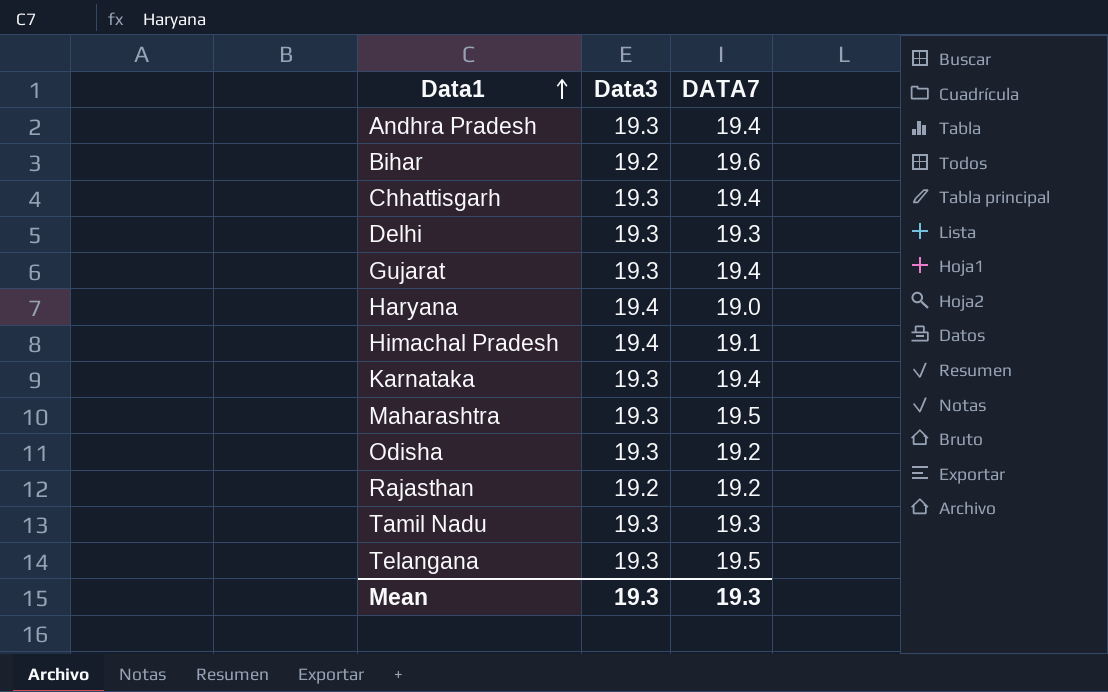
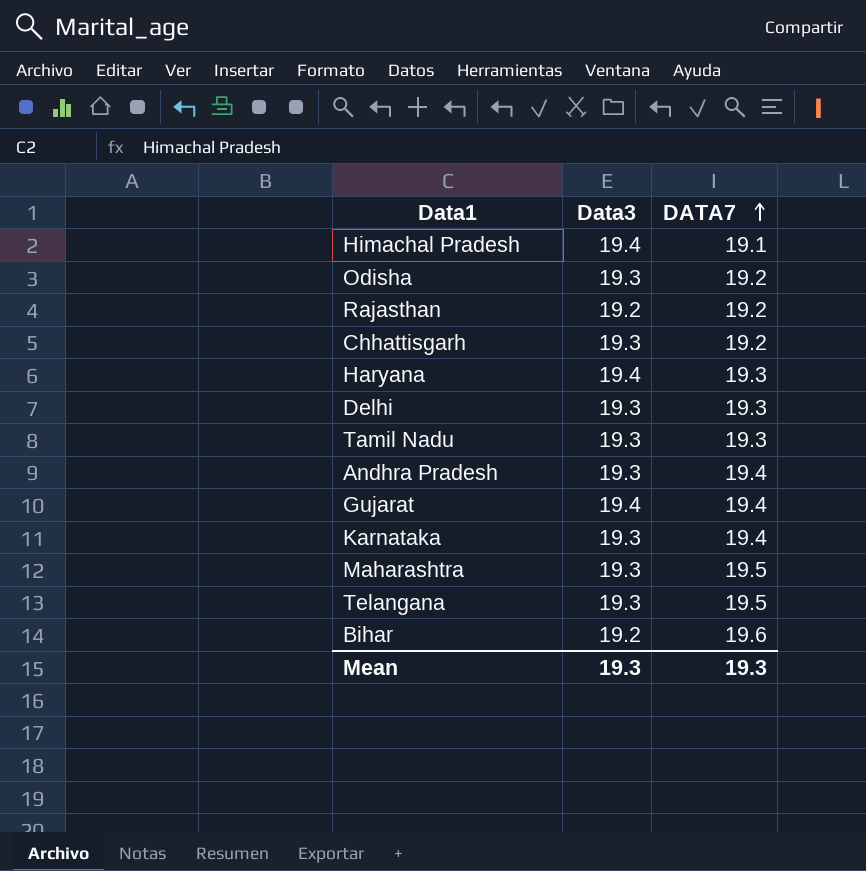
row order: Data1 ascending -> DATA7 ascending
Chhattisgarh | DATA7: 19.4 -> 19.2
Haryana | DATA7: 19.0 -> 19.3
Gujarat | Data3: 19.3 -> 19.4

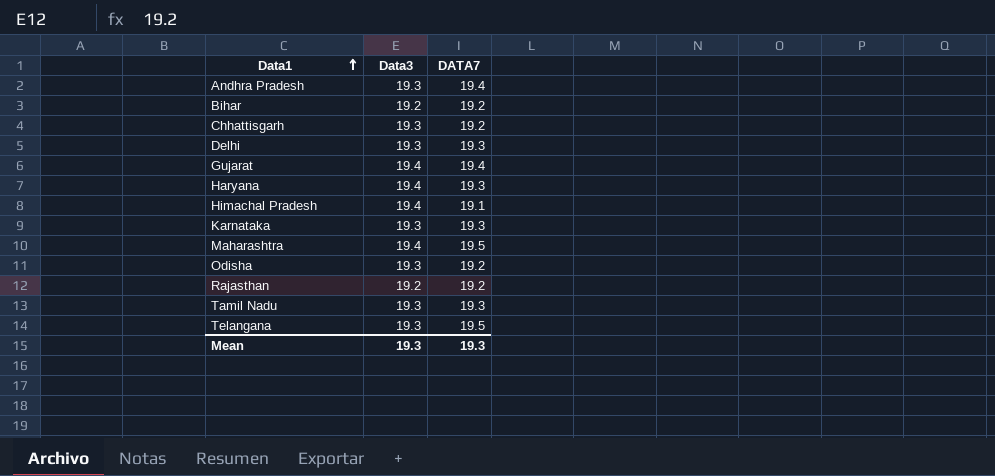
row order: DATA7 ascending -> Data1 ascending
Bihar | DATA7: 19.6 -> 19.2
Karnataka | DATA7: 19.4 -> 19.3
Maharashtra | Data3: 19.3 -> 19.4

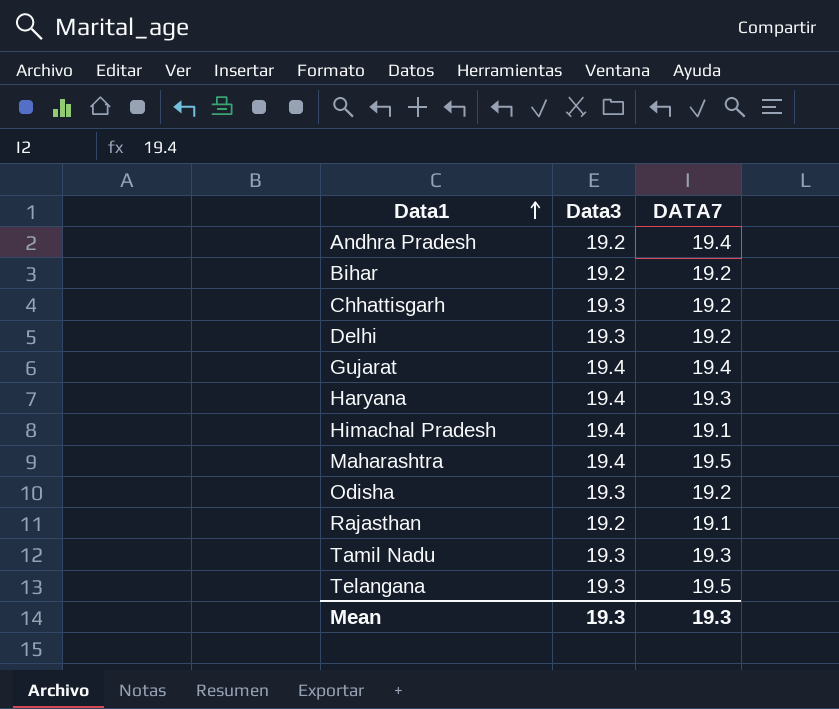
row Karnataka: 19.3 | 19.3 -> none
Andhra Pradesh | Data3: 19.3 -> 19.2
Delhi | DATA7: 19.3 -> 19.2
Rajasthan | DATA7: 19.2 -> 19.1

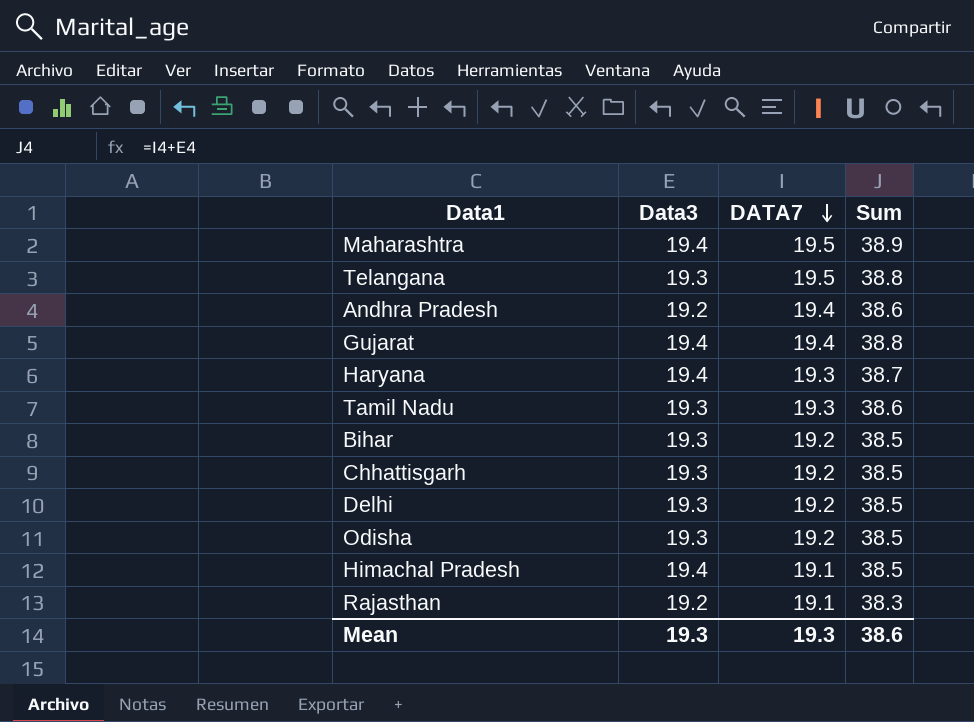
row order: Data1 ascending -> DATA7 descending
column Sum | formula: none -> [Data3] + [DATA7]
Bihar | Data3: 19.2 -> 19.3

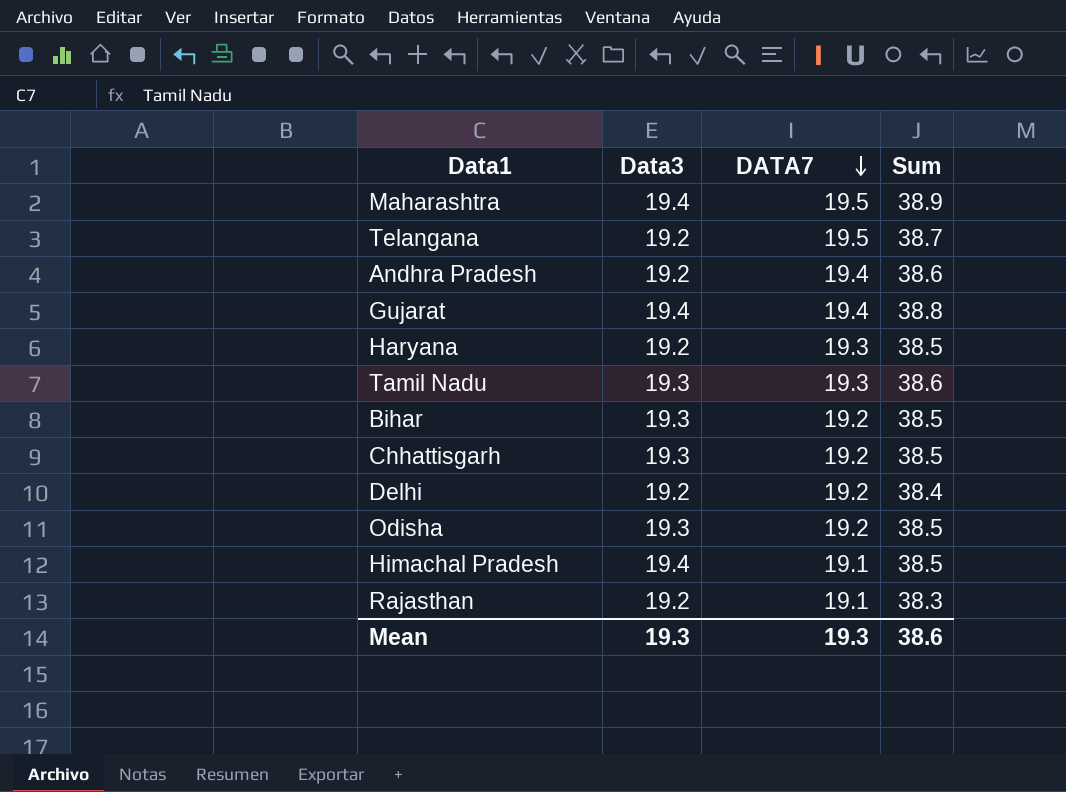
Telangana | Data3: 19.3 -> 19.2
Telangana | Sum: 38.8 -> 38.7
Haryana | Data3: 19.4 -> 19.2
Haryana | Sum: 38.7 -> 38.5
Delhi | Data3: 19.3 -> 19.2
Delhi | Sum: 38.5 -> 38.4

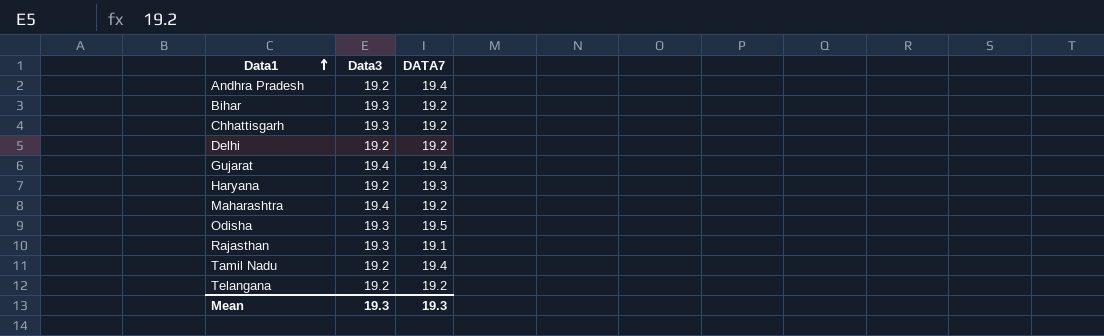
row order: DATA7 descending -> Data1 ascending
column Sum | formula: [Data3] + [DATA7] -> none
row Himachal Pradesh: 19.4 | 19.1 | 38.5 -> none
Maharashtra | DATA7: 19.5 -> 19.2
Odisha | DATA7: 19.2 -> 19.5
Rajasthan | Data3: 19.2 -> 19.3
Tamil Nadu | Data3: 19.3 -> 19.2
Tamil Nadu | DATA7: 19.3 -> 19.4
Telangana | DATA7: 19.5 -> 19.2

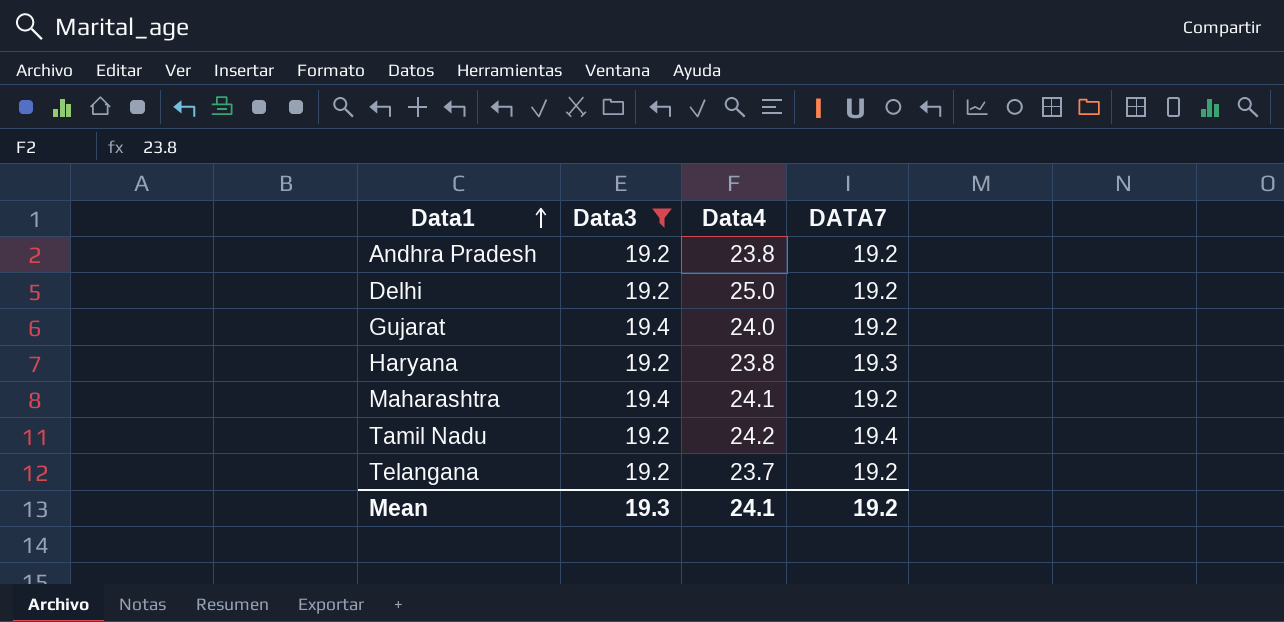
filter: none -> Data3 != 19.3
column Data4 | position: none -> 3
Andhra Pradesh | DATA7: 19.4 -> 19.2
Gujarat | DATA7: 19.4 -> 19.2
Mean | DATA7: 19.3 -> 19.2

